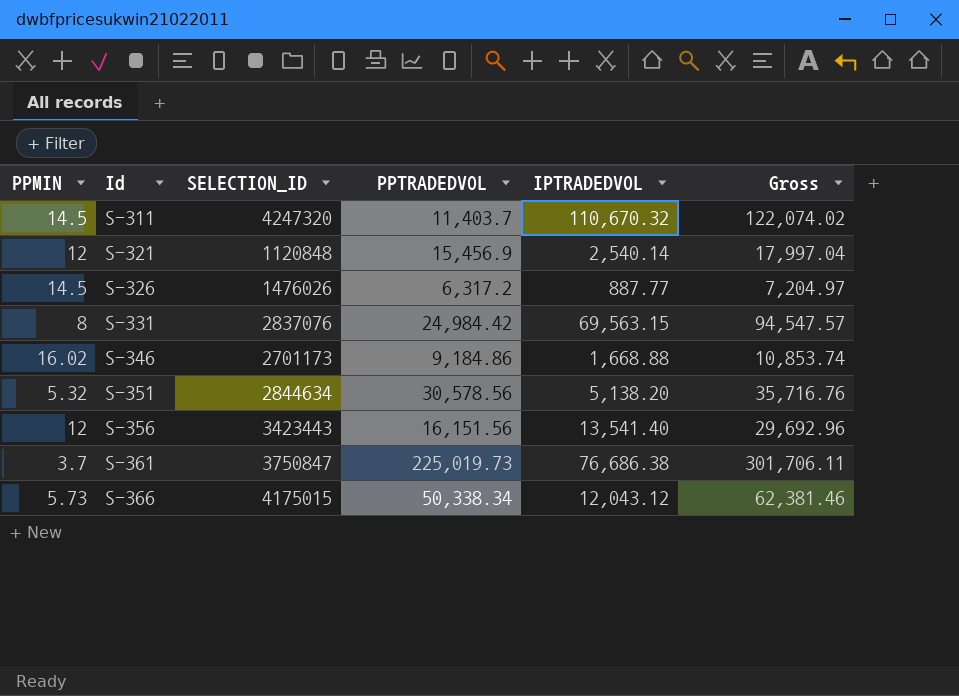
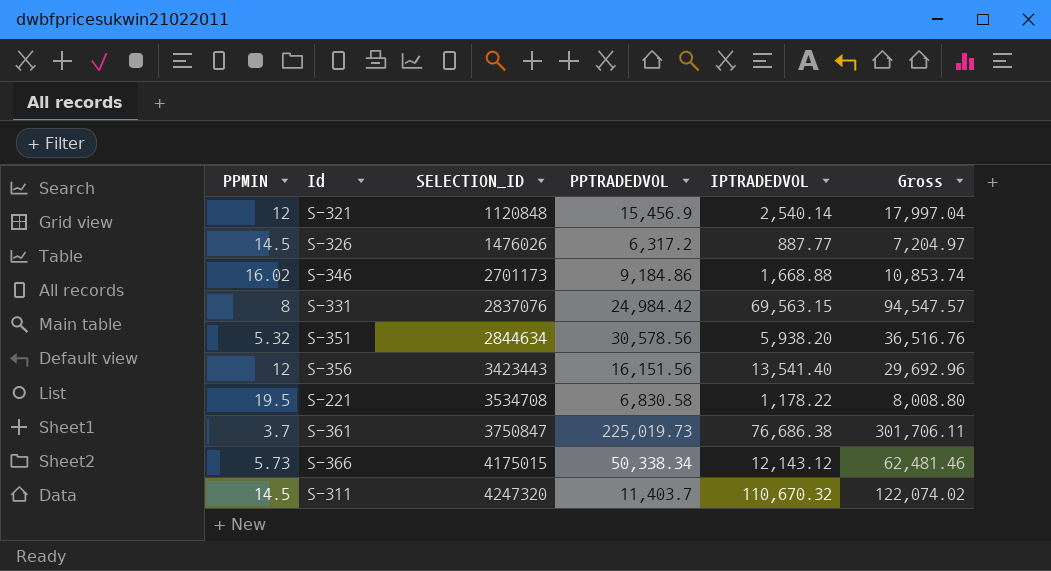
row order: Id ascending -> SELECTION_ID ascending
S-351 | IPTRADEDVOL: 5,138.20 -> 5,938.20
S-351 | Gross: 35,716.76 -> 36,516.76
row S-221: none -> 19.5 | 3534708 | 6,830.58 | 1,178.22 | 8,008.80
S-366 | IPTRADEDVOL: 12,043.12 -> 12,143.12
S-366 | Gross: 62,381.46 -> 62,481.46

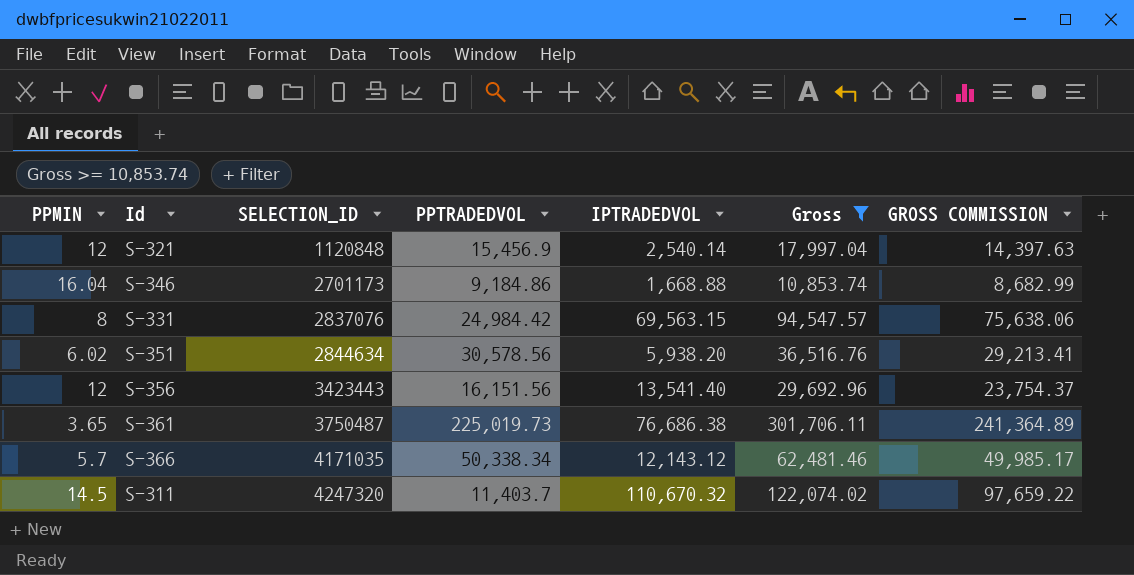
filter: none -> Gross >= 10,853.74
column GROSS COMMISSION | formula: none -> [Gross] * 0.8
S-346 | PPMIN: 16.02 -> 16.04
S-351 | PPMIN: 5.32 -> 6.02
S-361 | PPMIN: 3.7 -> 3.65
S-361 | SELECTION_ID: 3750847 -> 3750487
S-366 | PPMIN: 5.73 -> 5.7
S-366 | SELECTION_ID: 4175015 -> 4171035

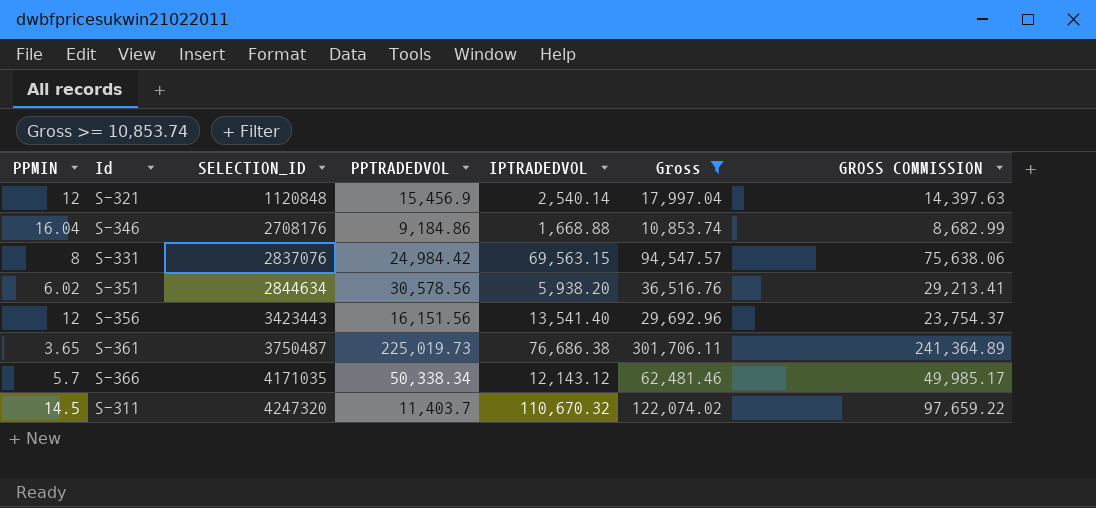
S-346 | SELECTION_ID: 2701173 -> 2708176

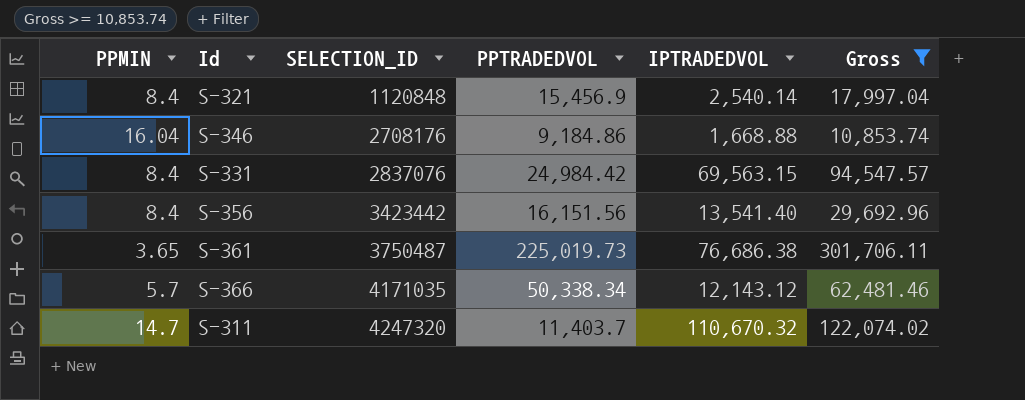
column GROSS COMMISSION | formula: [Gross] * 0.8 -> none
row S-351: 6.02 | 2844634 | 30,578.56 | 5,938.20 | 36,516.76 | 29,213.41 -> none
S-321 | PPMIN: 12 -> 8.4
S-331 | PPMIN: 8 -> 8.4
S-356 | PPMIN: 12 -> 8.4
S-356 | SELECTION_ID: 3423443 -> 3423442
S-311 | PPMIN: 14.5 -> 14.7

